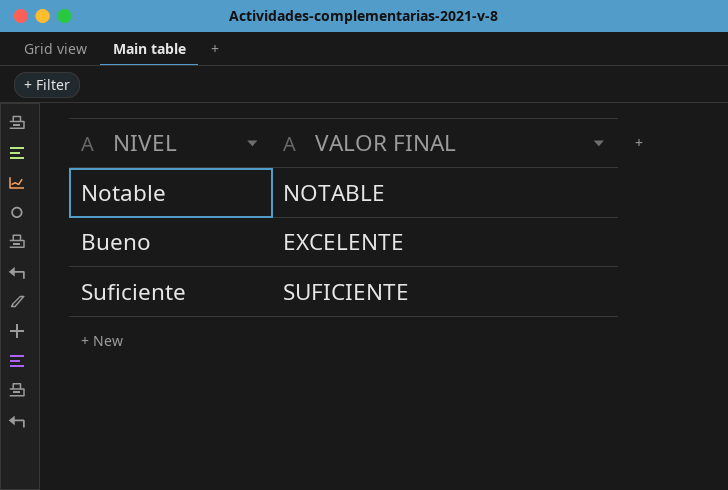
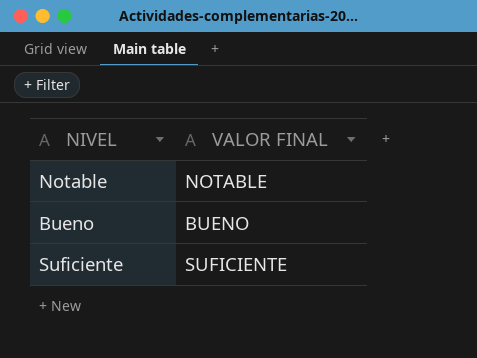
Bueno | VALOR FINAL: EXCELENTE -> BUENO

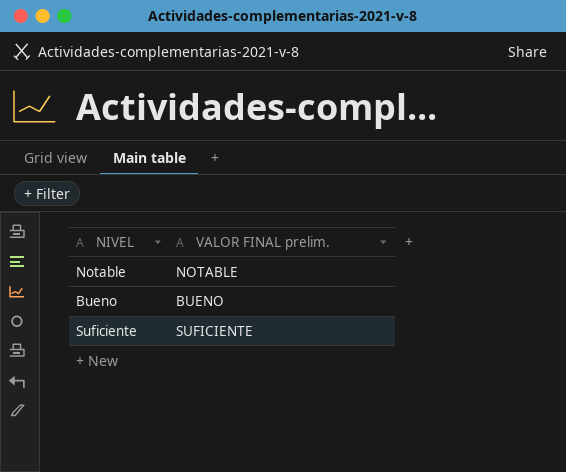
column name: VALOR FINAL -> VALOR FINAL prelim.

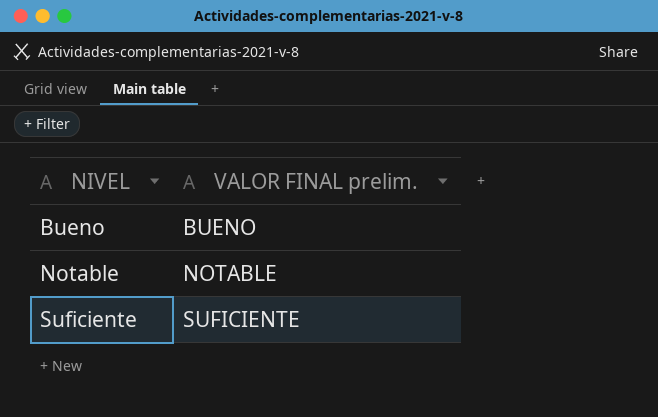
row order: none -> NIVEL ascending

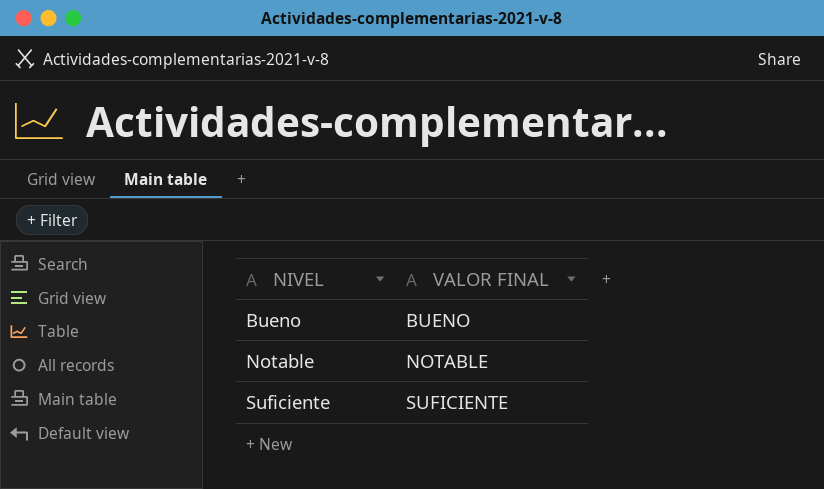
column name: VALOR FINAL prelim. -> VALOR FINAL

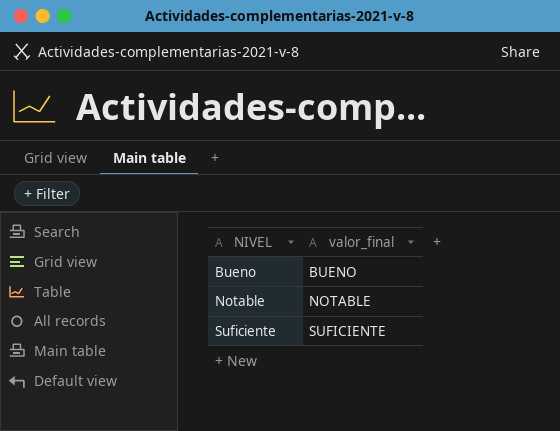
column name: VALOR FINAL -> valor_final

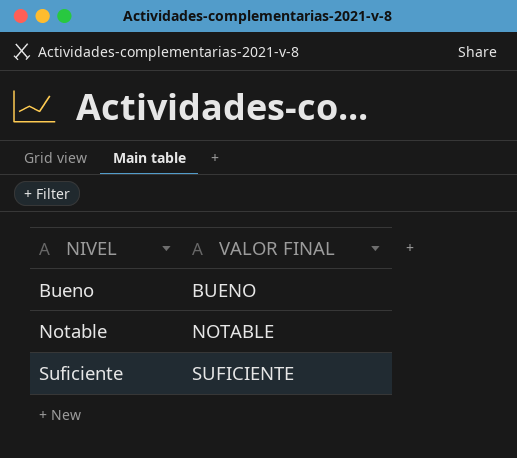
column name: valor_final -> VALOR FINAL

